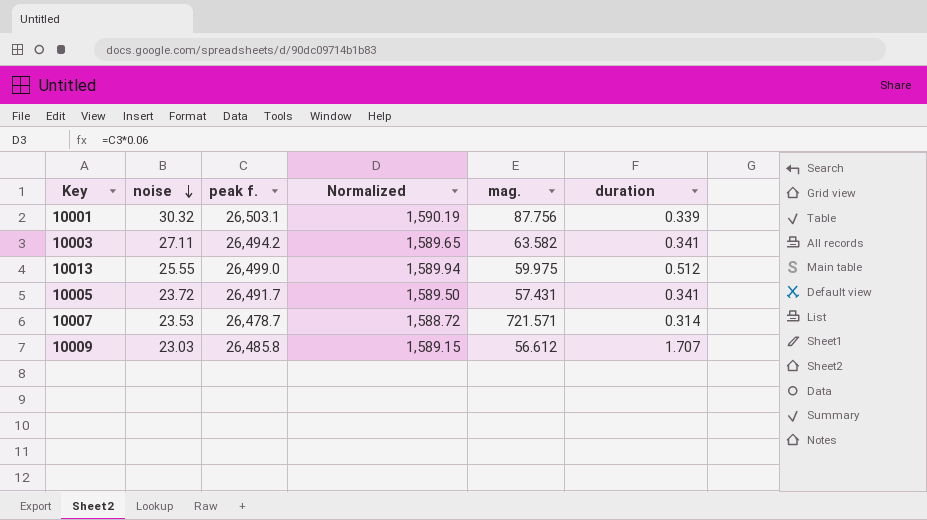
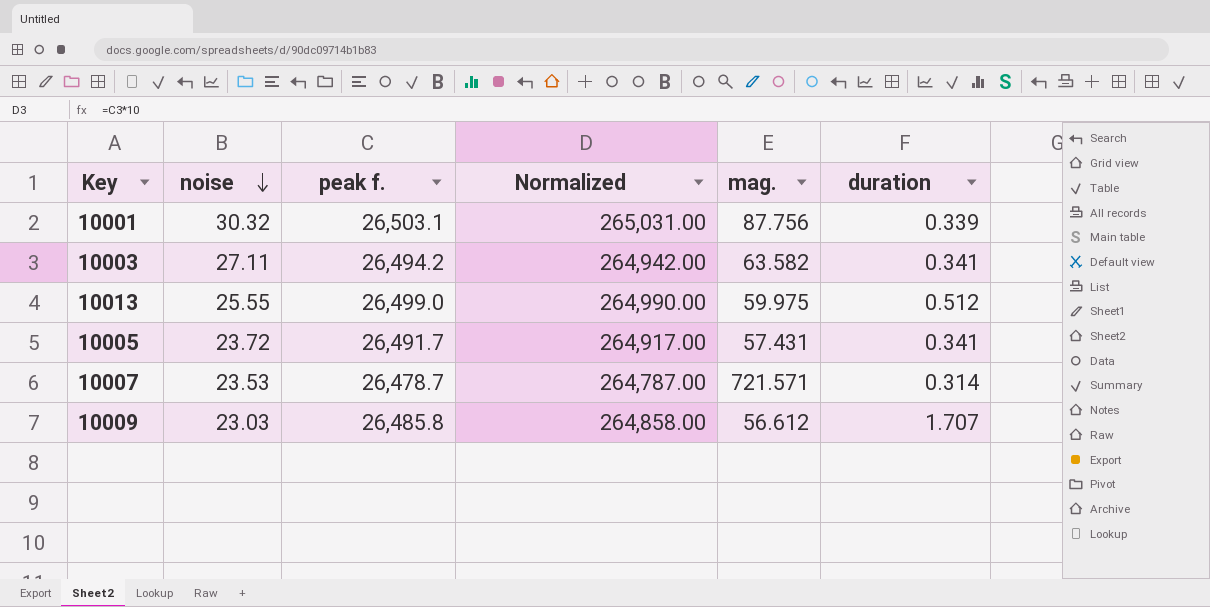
column Normalized | formula: [peak f.] * 0.06 -> [peak f.] * 10

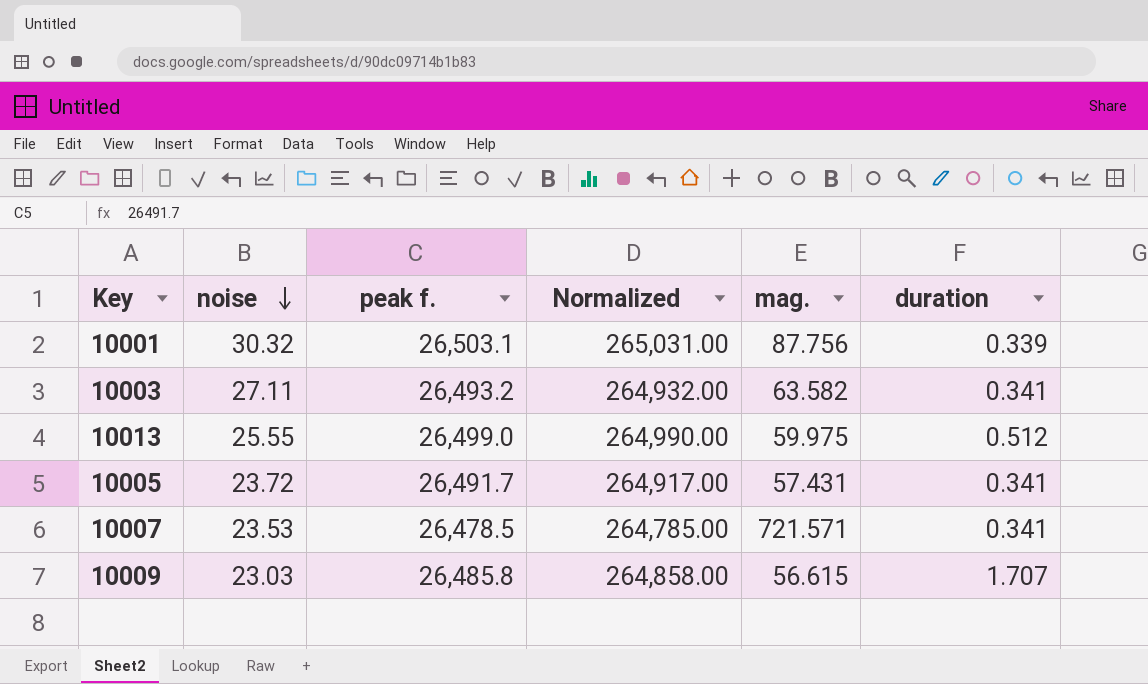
10003 | peak f.: 26,494.2 -> 26,493.2
10003 | Normalized: 264,942.00 -> 264,932.00
10007 | peak f.: 26,478.7 -> 26,478.5
10007 | Normalized: 264,787.00 -> 264,785.00
10007 | duration: 0.314 -> 0.341
10009 | mag.: 56.612 -> 56.615

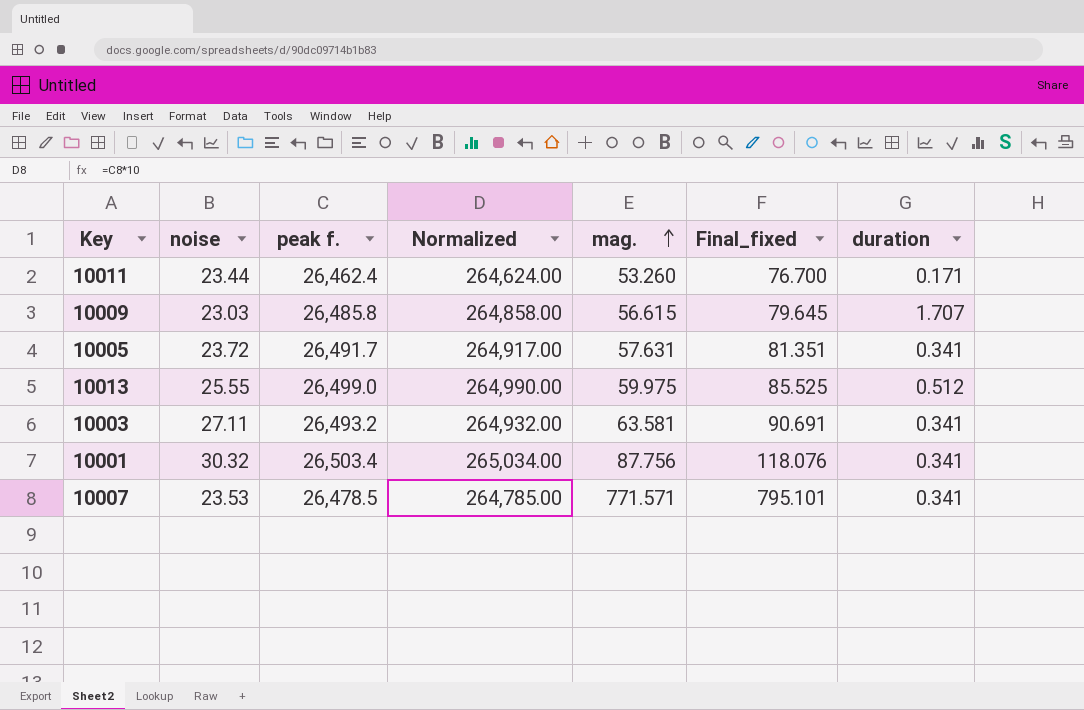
row order: noise descending -> mag. ascending
column Final_fixed | formula: none -> [noise] + [mag.]
row 10011: none -> 23.44 | 26,462.4 | 264,624.00 | 53.260 | 76.700 | 0.171
10005 | mag.: 57.431 -> 57.631
10003 | mag.: 63.582 -> 63.581
10001 | peak f.: 26,503.1 -> 26,503.4
10001 | Normalized: 265,031.00 -> 265,034.00
10001 | duration: 0.339 -> 0.341
10007 | mag.: 721.571 -> 771.571

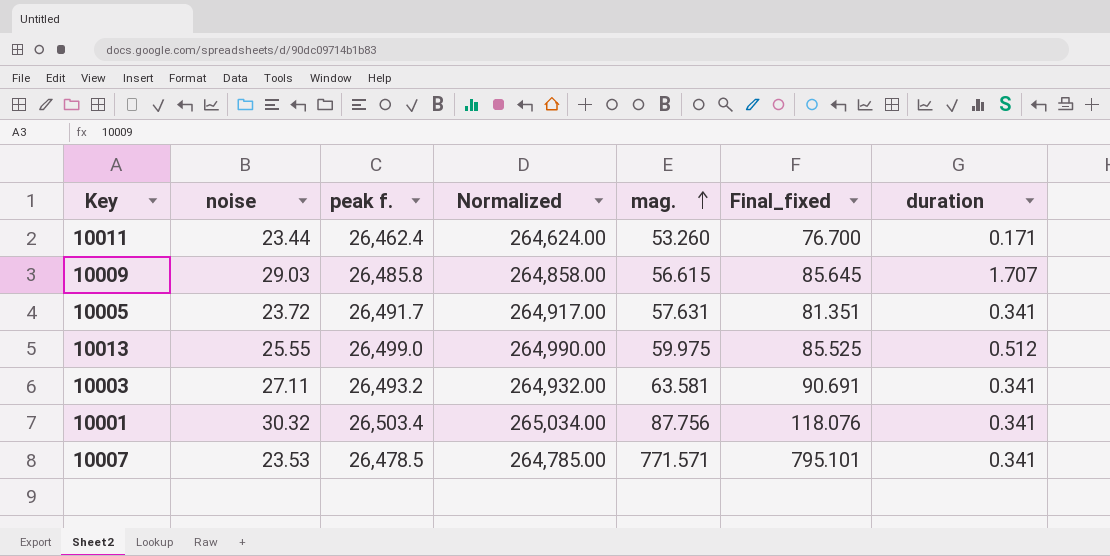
10009 | noise: 23.03 -> 29.03
10009 | Final_fixed: 79.645 -> 85.645

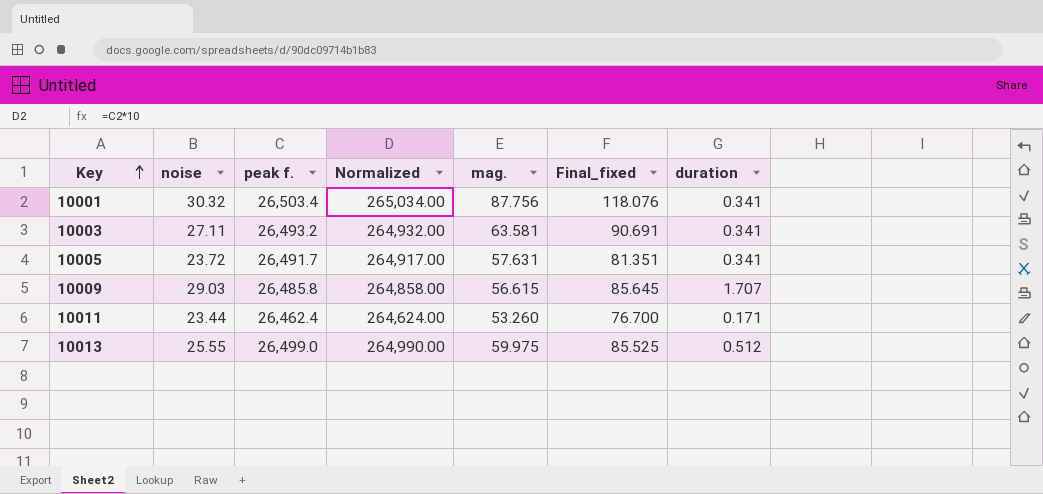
row order: mag. ascending -> Key ascending
row 10007: 23.53 | 26,478.5 | 264,785.00 | 771.571 | 795.101 | 0.341 -> none

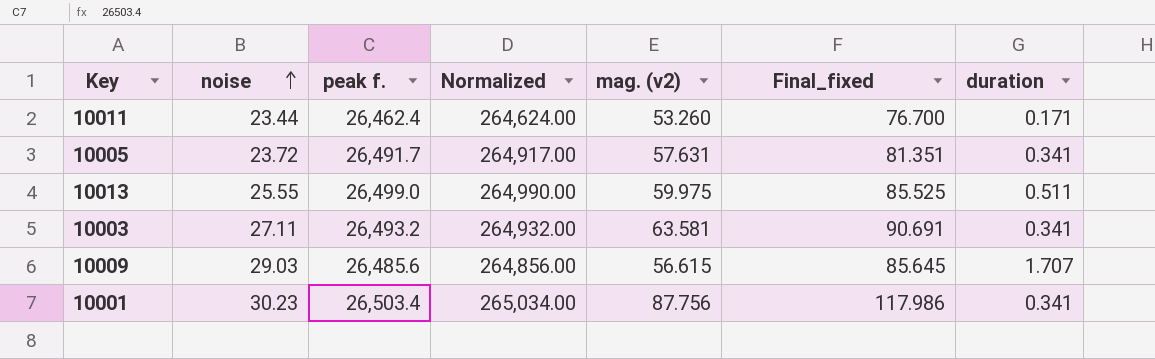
row order: Key ascending -> noise ascending
column name: mag. -> mag. (v2)
10013 | duration: 0.512 -> 0.511
10009 | peak f.: 26,485.8 -> 26,485.6
10009 | Normalized: 264,858.00 -> 264,856.00
10001 | noise: 30.32 -> 30.23
10001 | Final_fixed: 118.076 -> 117.986

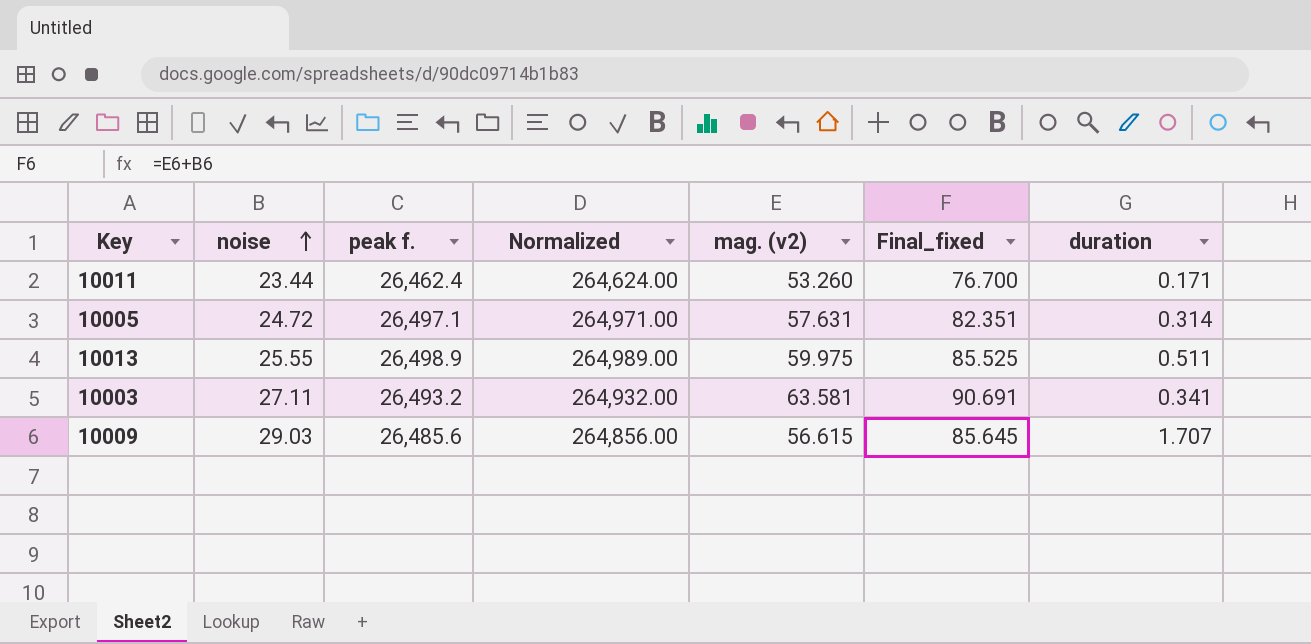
row 10001: 30.23 | 26,503.4 | 265,034.00 | 87.756 | 117.986 | 0.341 -> none
10005 | noise: 23.72 -> 24.72
10005 | peak f.: 26,491.7 -> 26,497.1
10005 | Normalized: 264,917.00 -> 264,971.00
10005 | Final_fixed: 81.351 -> 82.351
10005 | duration: 0.341 -> 0.314
10013 | peak f.: 26,499.0 -> 26,498.9
10013 | Normalized: 264,990.00 -> 264,989.00

